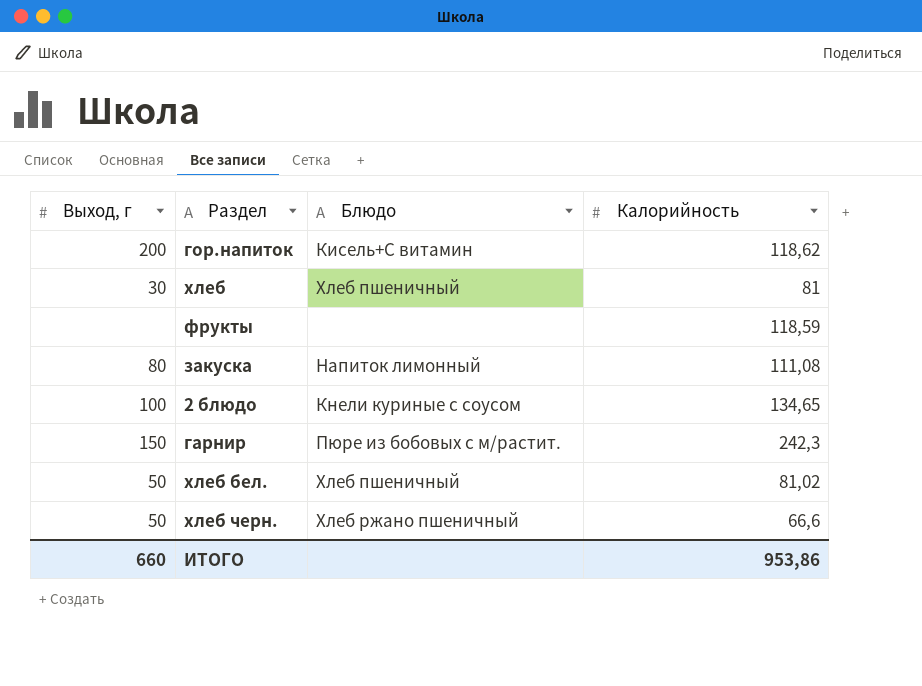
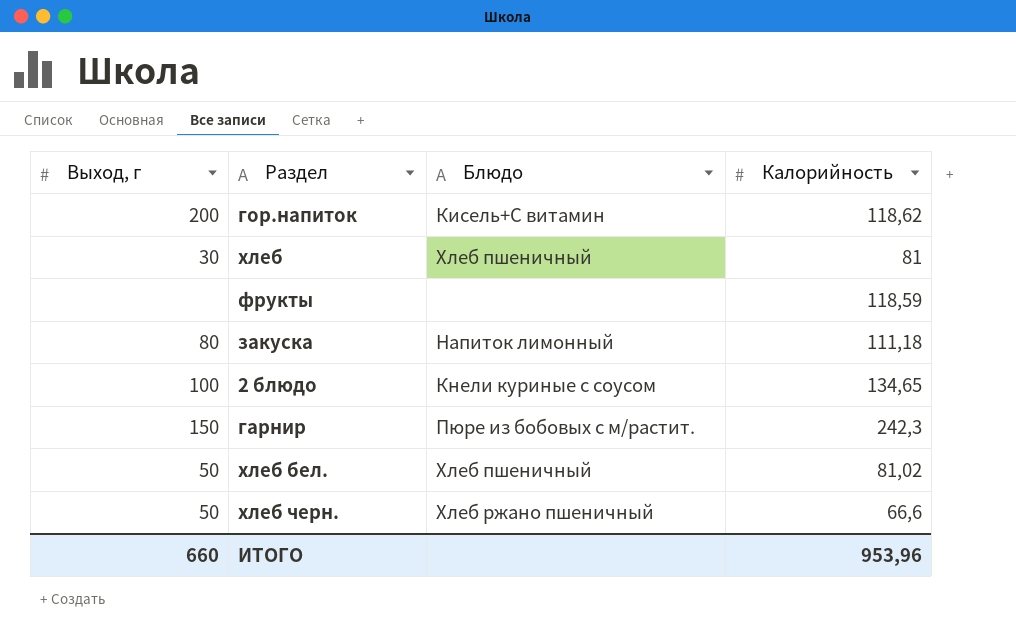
закуска | Калорийность: 111,08 -> 111,18
ИТОГО | Калорийность: 953,86 -> 953,96

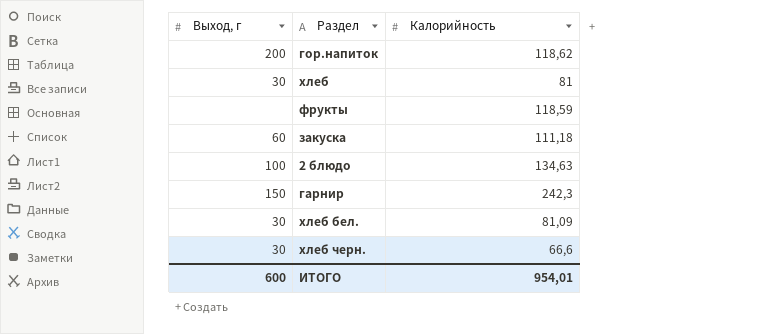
column Блюдо | position: 3 -> none
закуска | Выход, г: 80 -> 60
2 блюдо | Калорийность: 134,65 -> 134,63
хлеб бел. | Выход, г: 50 -> 30
хлеб бел. | Калорийность: 81,02 -> 81,09
хлеб черн. | Выход, г: 50 -> 30
ИТОГО | Выход, г: 660 -> 600
ИТОГО | Калорийность: 953,96 -> 954,01

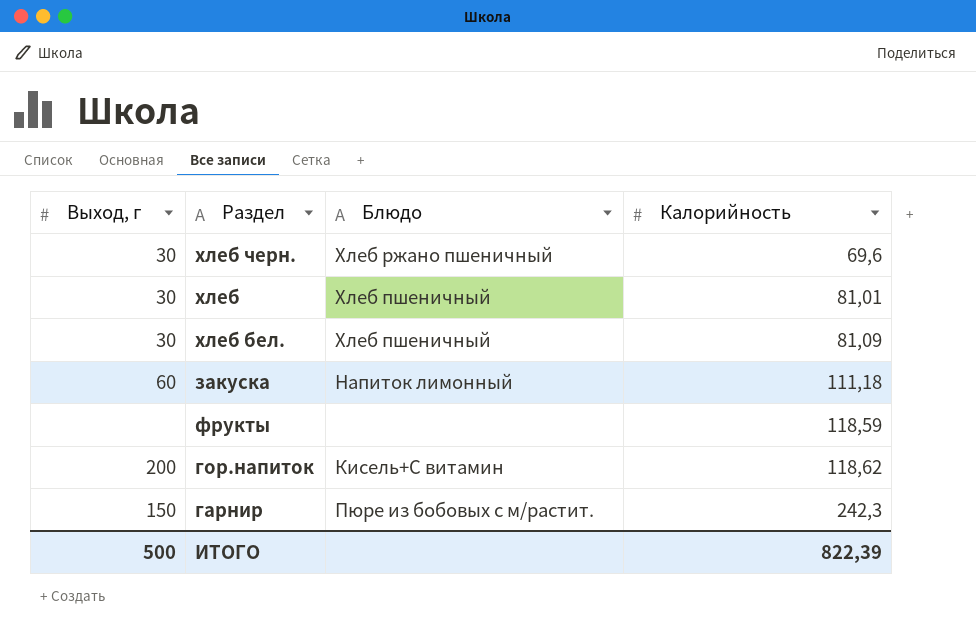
row order: none -> Калорийность ascending
column Блюдо | position: none -> 3
row 2 блюдо: 100 | 134,63 -> none
хлеб черн. | Калорийность: 66,6 -> 69,6
хлеб | Калорийность: 81 -> 81,01
ИТОГО | Выход, г: 600 -> 500
ИТОГО | Калорийность: 954,01 -> 822,39

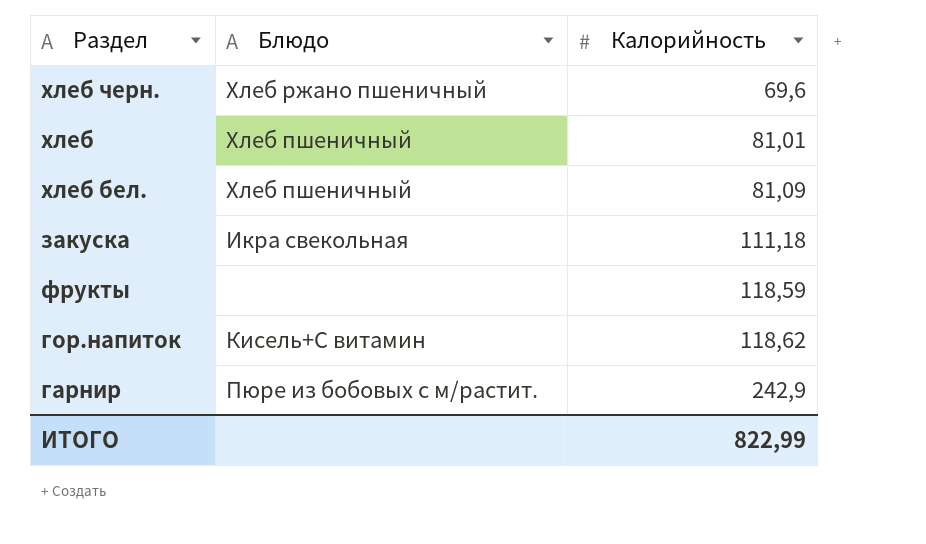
column Выход, г | position: 1 -> none
закуска | Блюдо: Напиток лимонный -> Икра свекольная
гарнир | Калорийность: 242,3 -> 242,9
ИТОГО | Калорийность: 822,39 -> 822,99

